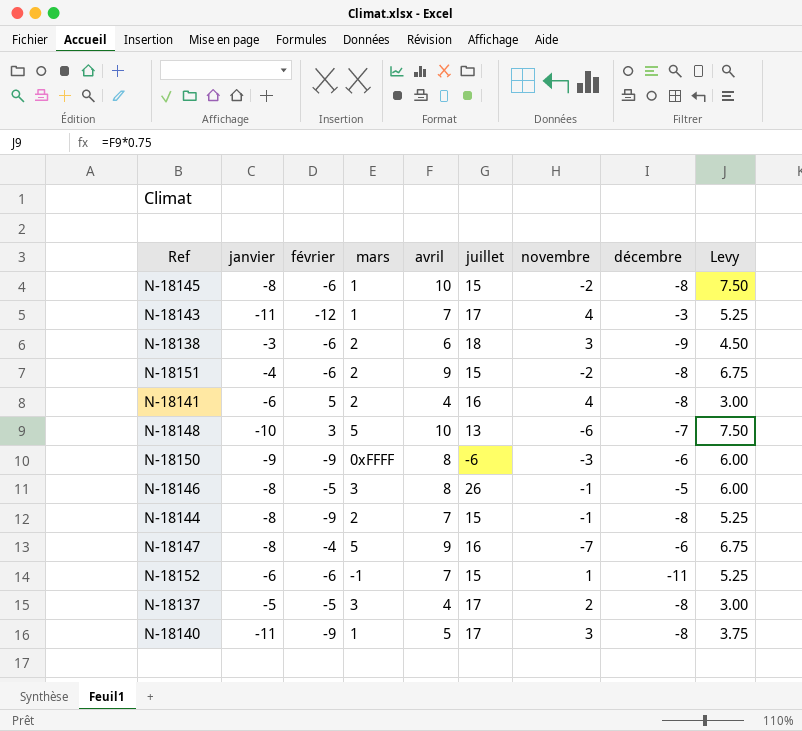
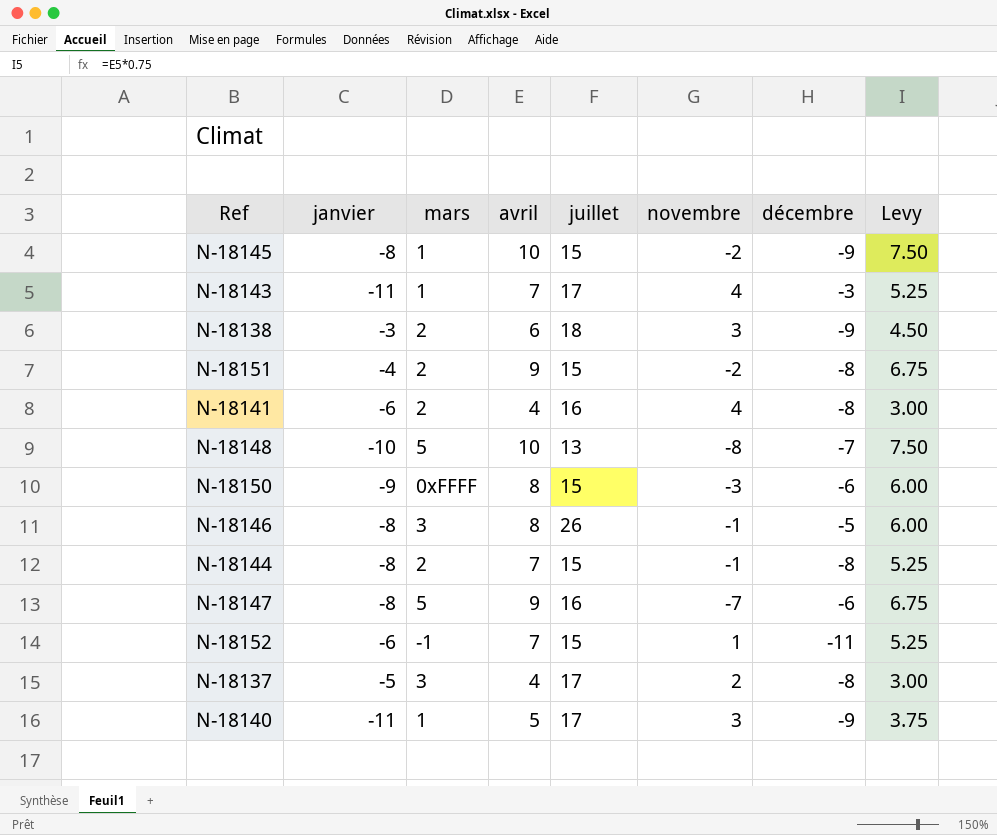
column février | position: 3 -> none
N-18145 | décembre: -8 -> -9
N-18148 | novembre: -6 -> -8
N-18150 | juillet: -6 -> 15
N-18140 | décembre: -8 -> -9

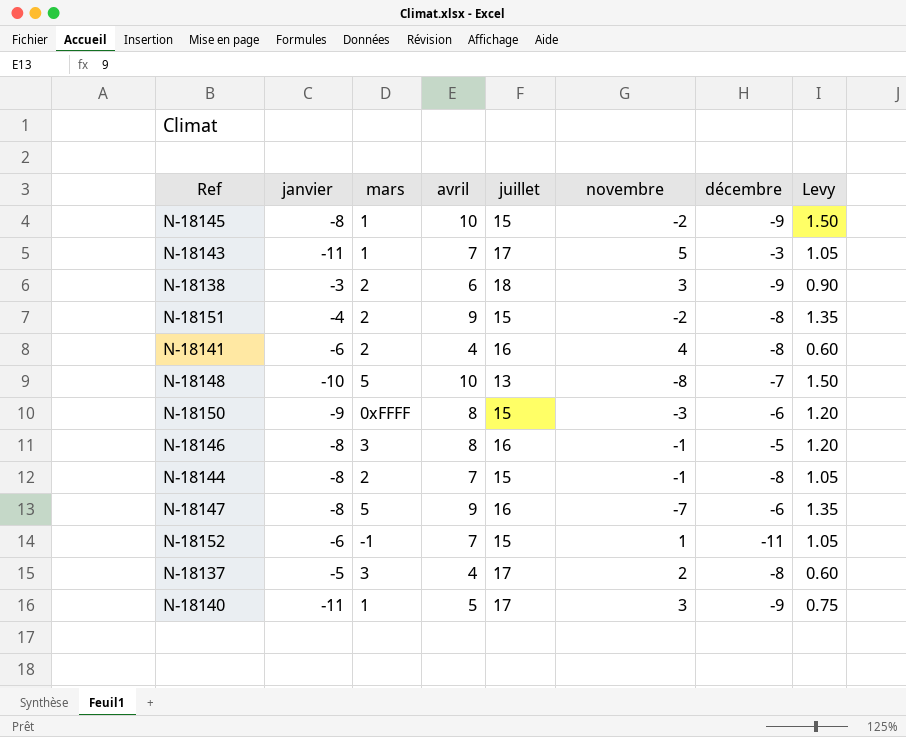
column Levy | formula: [avril] * 0.75 -> [avril] * 0.15
N-18143 | novembre: 4 -> 5
N-18146 | juillet: 26 -> 16

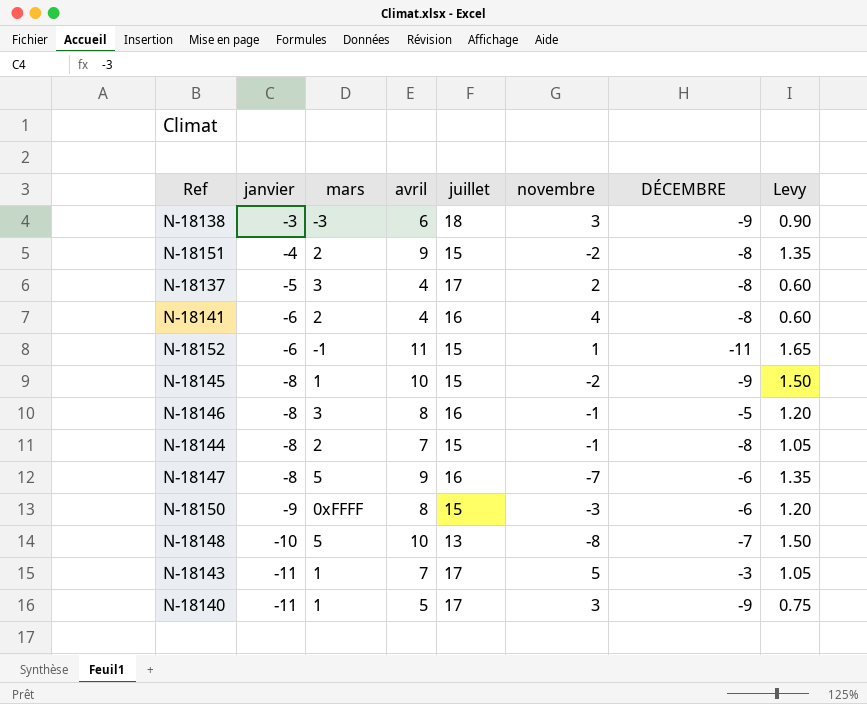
row order: none -> janvier descending
column name: décembre -> DÉCEMBRE
N-18138 | mars: 2 -> -3
N-18152 | avril: 7 -> 11
N-18152 | Levy: 1.05 -> 1.65

